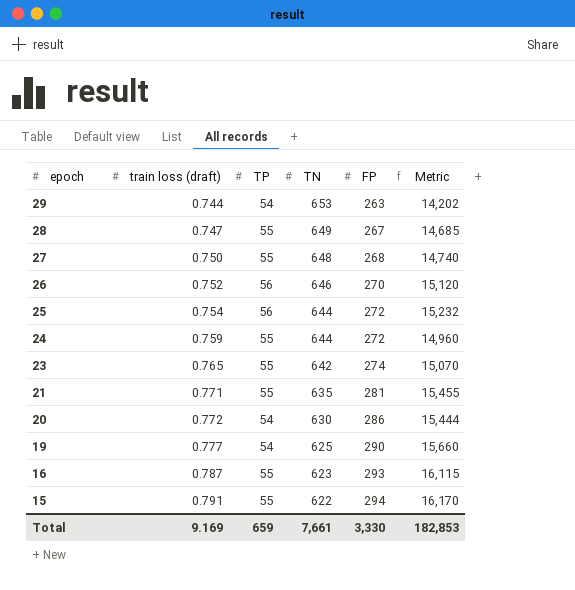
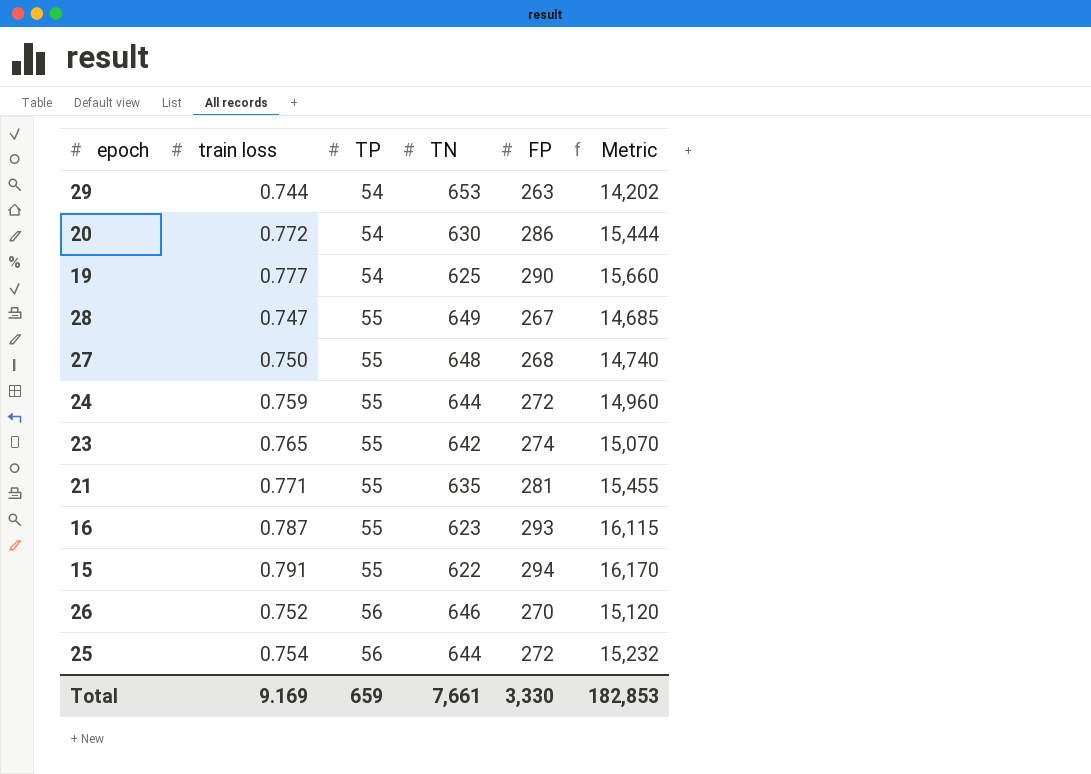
row order: epoch descending -> TP ascending
column name: train loss (draft) -> train loss

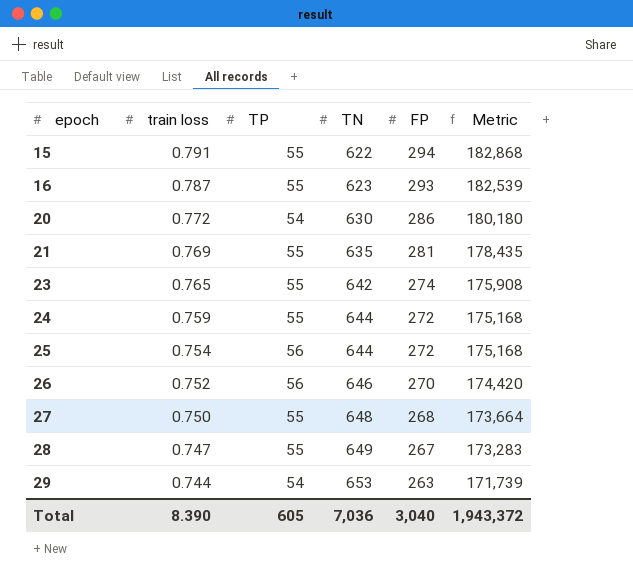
row order: TP ascending -> epoch ascending
column Metric | formula: [TP] * [FP] -> [TN] * [FP]
row 19: 0.777 | 54 | 625 | 290 | 15,660 -> none
21 | train loss: 0.771 -> 0.769
Total | train loss: 9.169 -> 8.390
Total | TP: 659 -> 605
Total | TN: 7,661 -> 7,036
Total | FP: 3,330 -> 3,040
Total | Metric: 182,853 -> 1,943,372

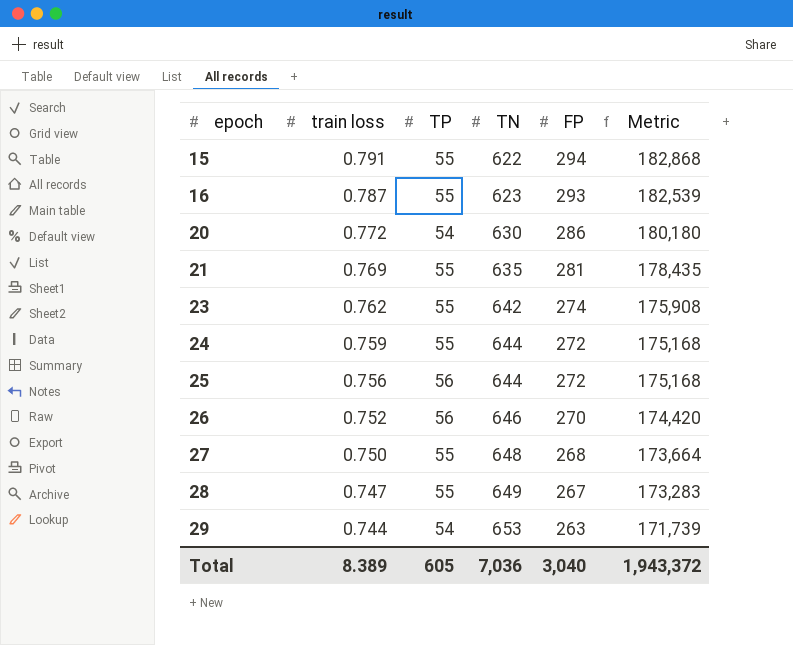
23 | train loss: 0.765 -> 0.762
25 | train loss: 0.754 -> 0.756
Total | train loss: 8.390 -> 8.389

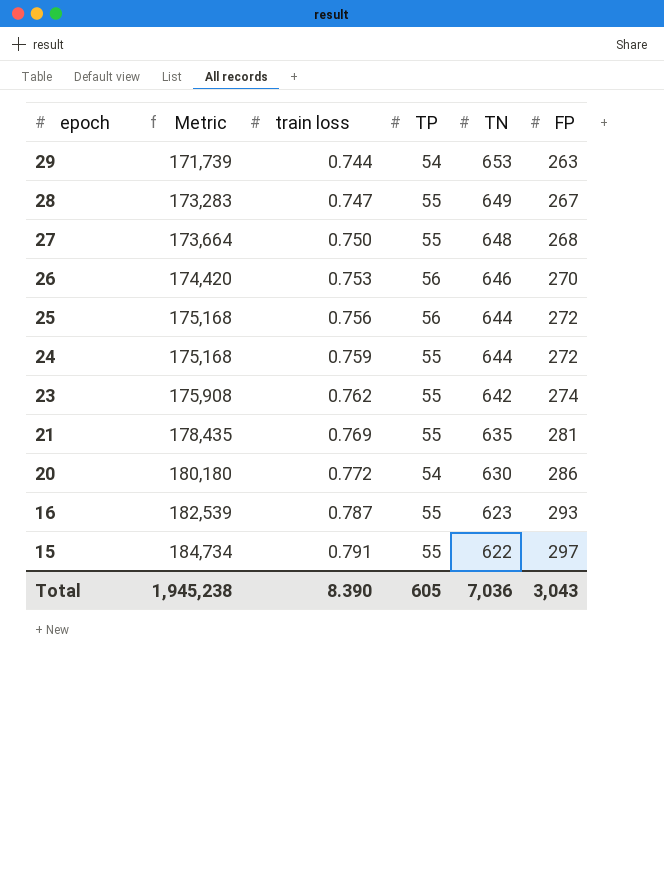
row order: epoch ascending -> epoch descending
column Metric | position: 6 -> 2
26 | train loss: 0.752 -> 0.753
15 | Metric: 182,868 -> 184,734
15 | FP: 294 -> 297
Total | Metric: 1,943,372 -> 1,945,238
Total | train loss: 8.389 -> 8.390
Total | FP: 3,040 -> 3,043

